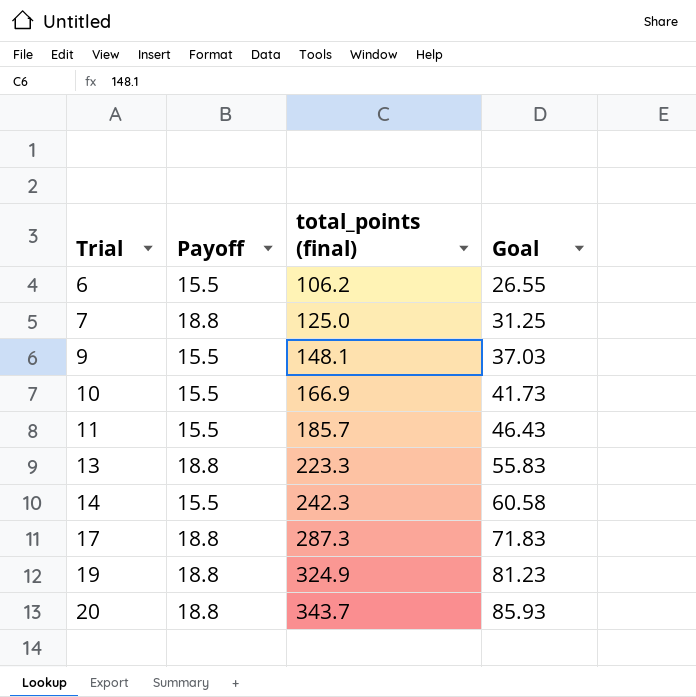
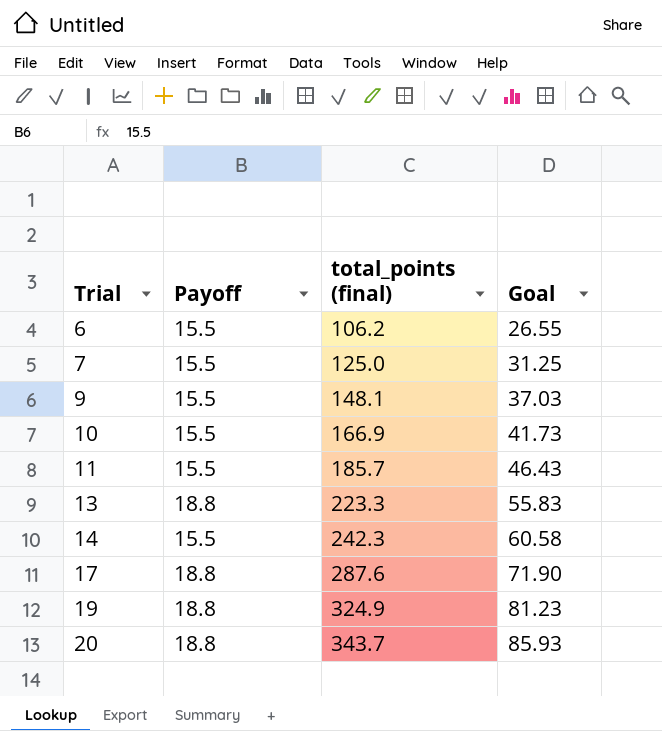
7 | Payoff: 18.8 -> 15.5
17 | total_points (final): 287.3 -> 287.6
17 | Goal: 71.83 -> 71.90

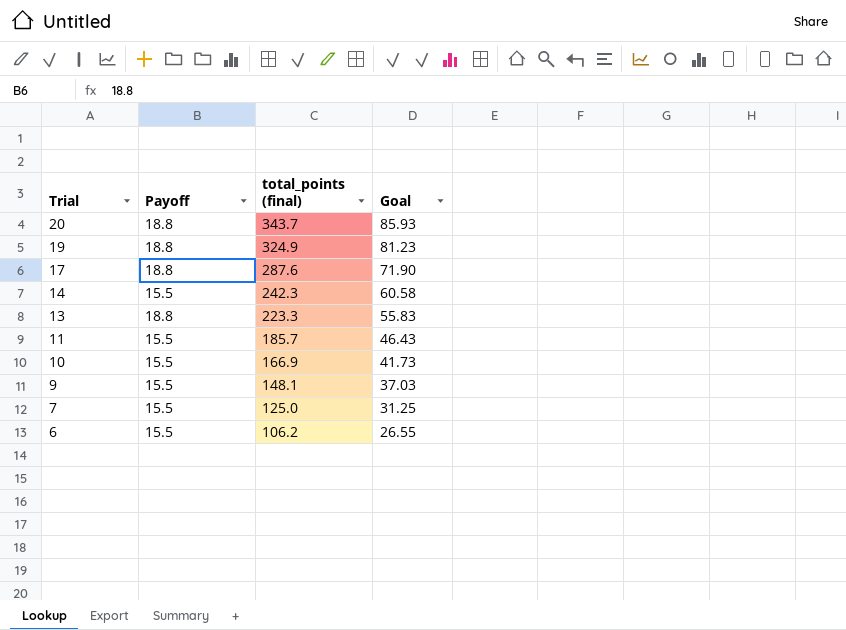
row order: Trial ascending -> Trial descending

